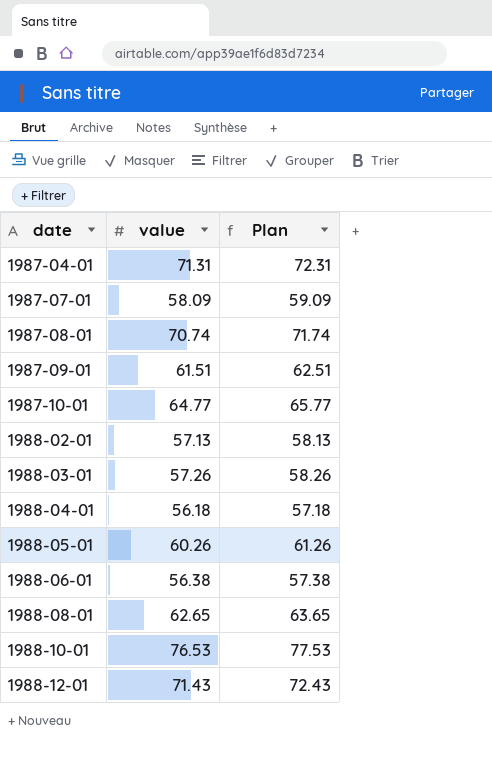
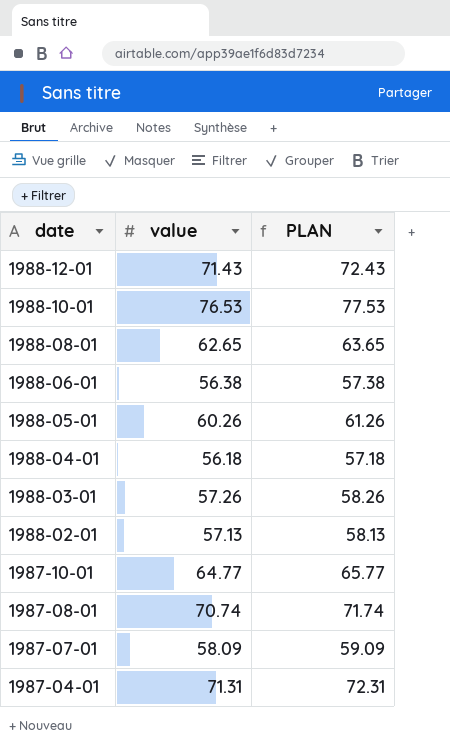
row order: date ascending -> date descending
column name: Plan -> PLAN
row 1987-09-01: 61.51 | 62.51 -> none

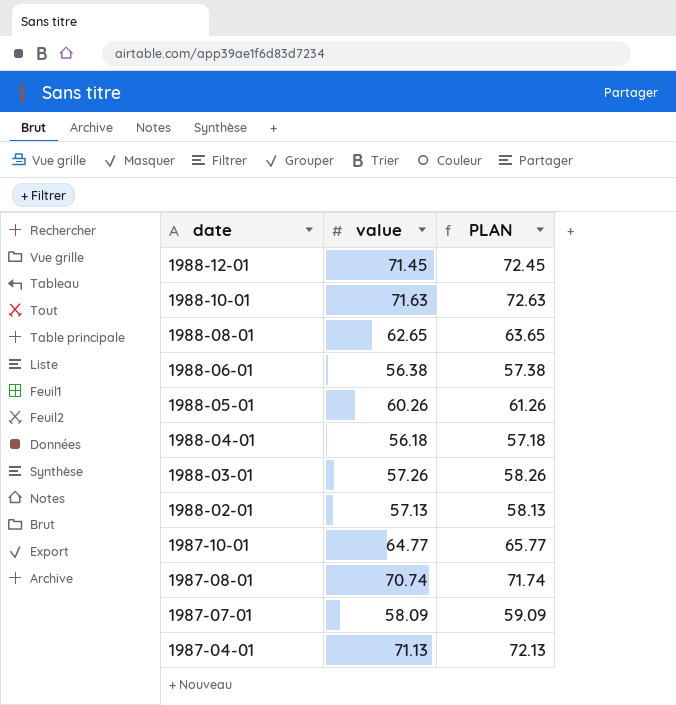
1988-12-01 | value: 71.43 -> 71.45
1988-12-01 | PLAN: 72.43 -> 72.45
1988-10-01 | value: 76.53 -> 71.63
1988-10-01 | PLAN: 77.53 -> 72.63
1987-04-01 | value: 71.31 -> 71.13
1987-04-01 | PLAN: 72.31 -> 72.13

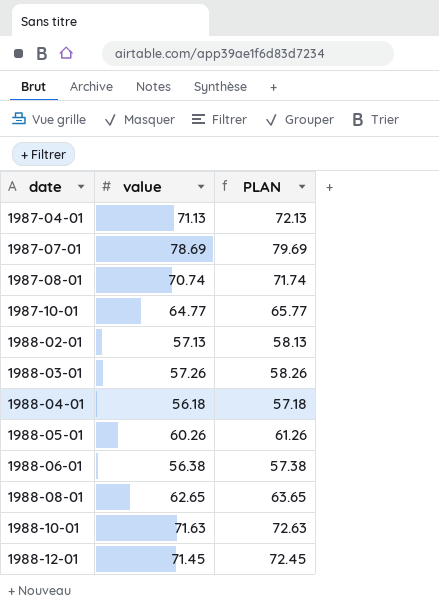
row order: date descending -> date ascending
1987-07-01 | value: 58.09 -> 78.69
1987-07-01 | PLAN: 59.09 -> 79.69

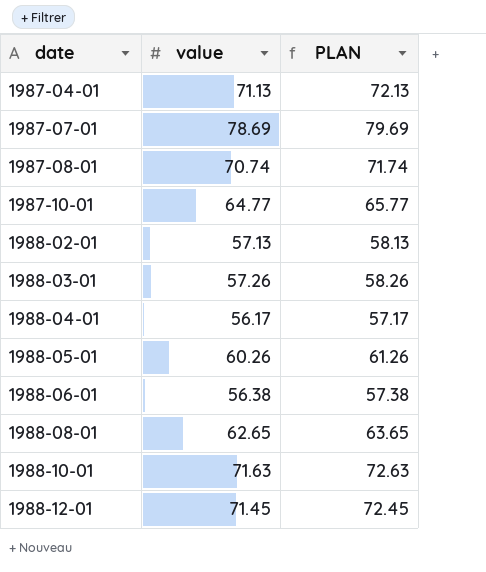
1988-04-01 | value: 56.18 -> 56.17
1988-04-01 | PLAN: 57.18 -> 57.17

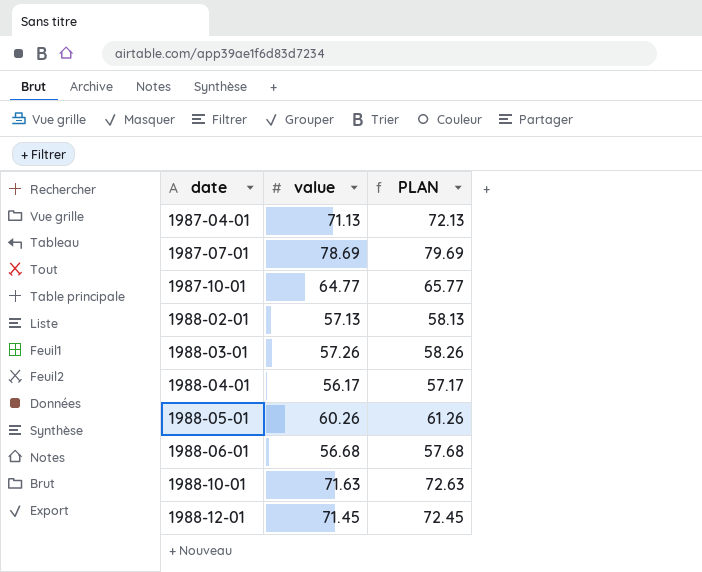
row 1987-08-01: 70.74 | 71.74 -> none
row 1988-08-01: 62.65 | 63.65 -> none
1988-06-01 | value: 56.38 -> 56.68
1988-06-01 | PLAN: 57.38 -> 57.68

